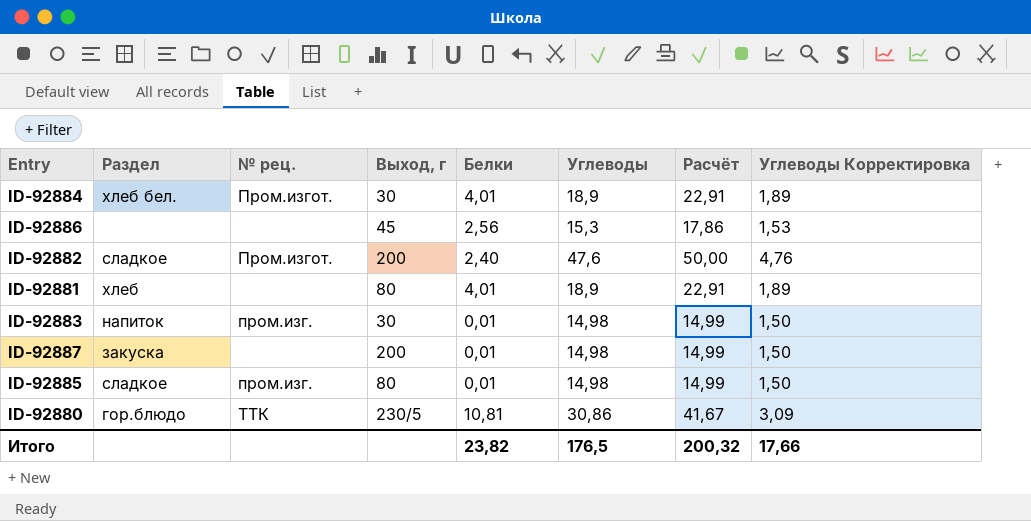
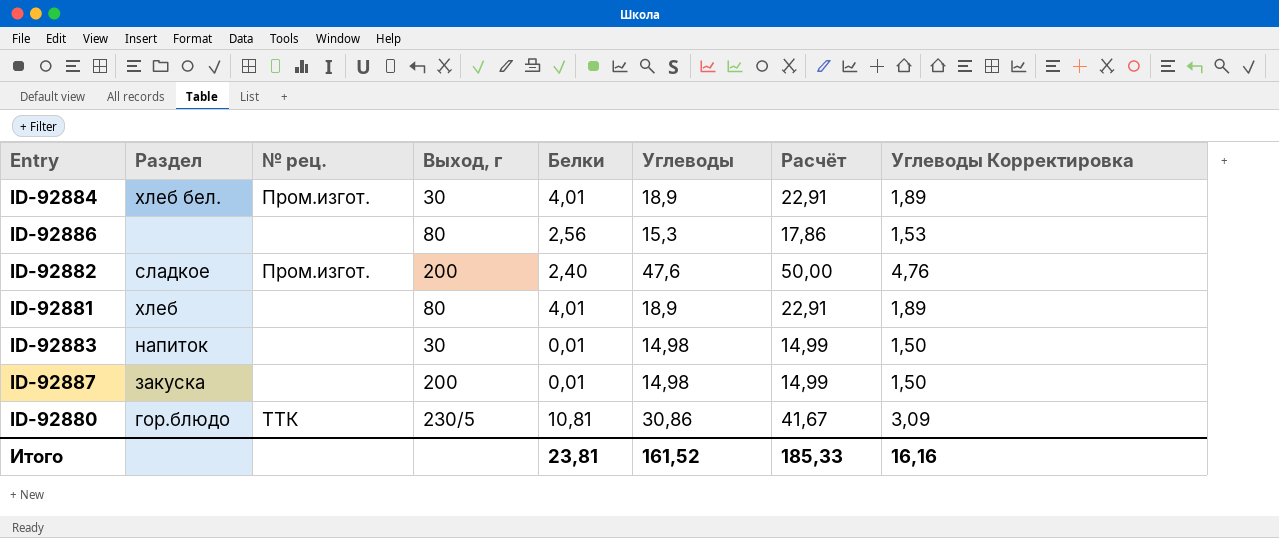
row ID-92885: сладкое | пром.изг. | 80 | 0,01 | 14,98 | 14,99 | 1,50 -> none
ID-92886 | Выход, г: 45 -> 80
ID-92883 | № рец.: пром.изг. -> none
Итого | Белки: 23,82 -> 23,81
Итого | Углеводы: 176,5 -> 161,52
Итого | Расчёт: 200,32 -> 185,33
Итого | Углеводы Корректировка: 17,66 -> 16,16

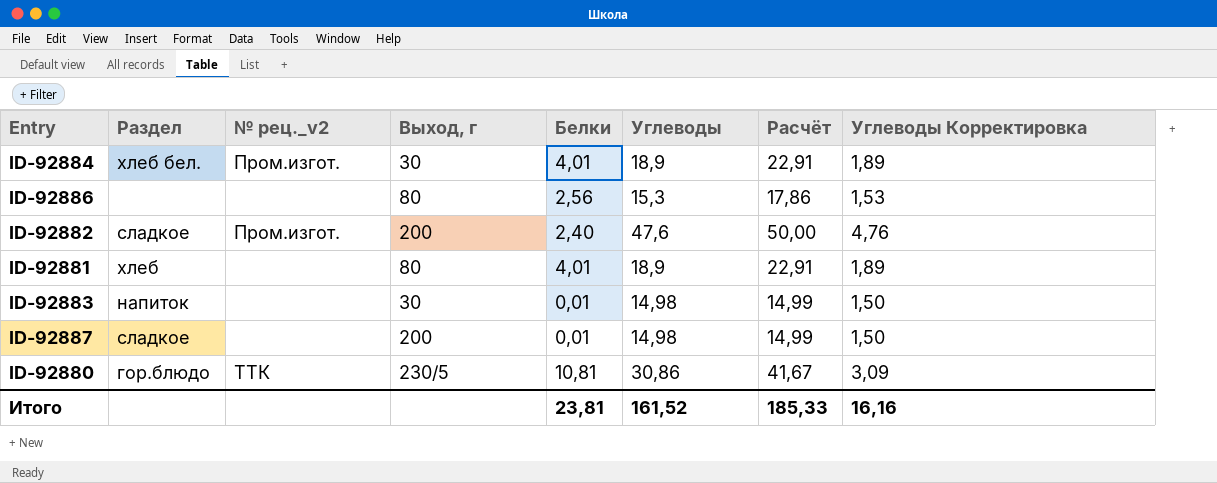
column name: № рец. -> № рец._v2
ID-92887 | Раздел: закуска -> сладкое

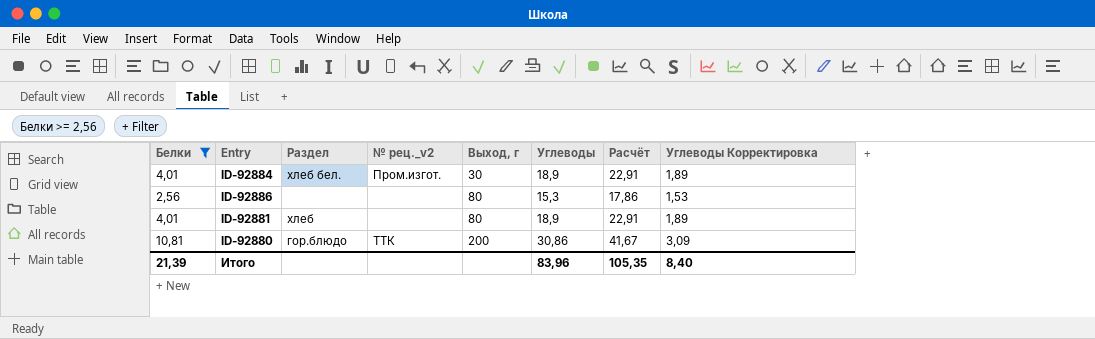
filter: none -> Белки >= 2,56
column Белки | position: 5 -> 1
ID-92880 | Выход, г: 230/5 -> 200
Итого | Белки: 23,81 -> 21,39
Итого | Углеводы: 161,52 -> 83,96
Итого | Расчёт: 185,33 -> 105,35
Итого | Углеводы Корректировка: 16,16 -> 8,40

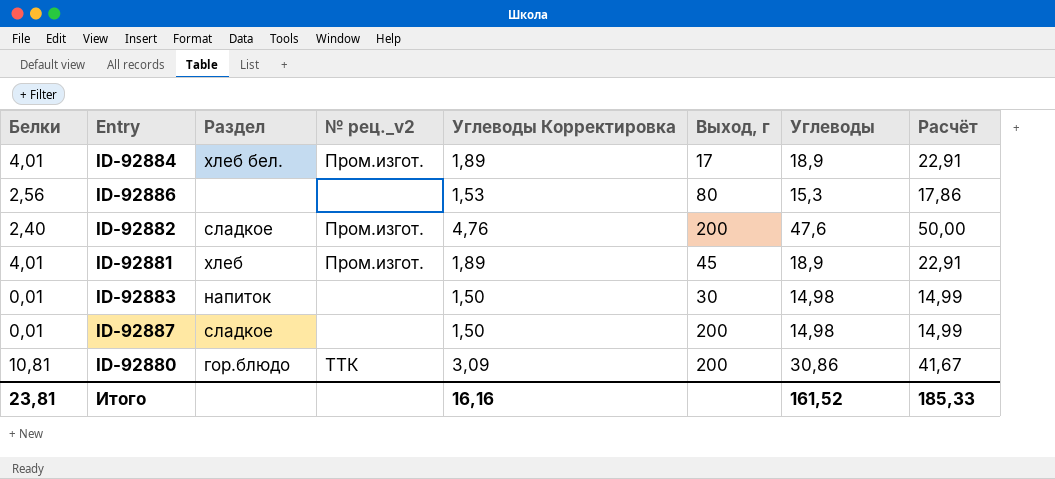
filter: Белки >= 2,56 -> none
column Углеводы Корректировка | position: 8 -> 5
ID-92884 | Выход, г: 30 -> 17
ID-92881 | № рец._v2: none -> Пром.изгот.
ID-92881 | Выход, г: 80 -> 45
Итого | Белки: 21,39 -> 23,81
Итого | Углеводы Корректировка: 8,40 -> 16,16
Итого | Углеводы: 83,96 -> 161,52
Итого | Расчёт: 105,35 -> 185,33

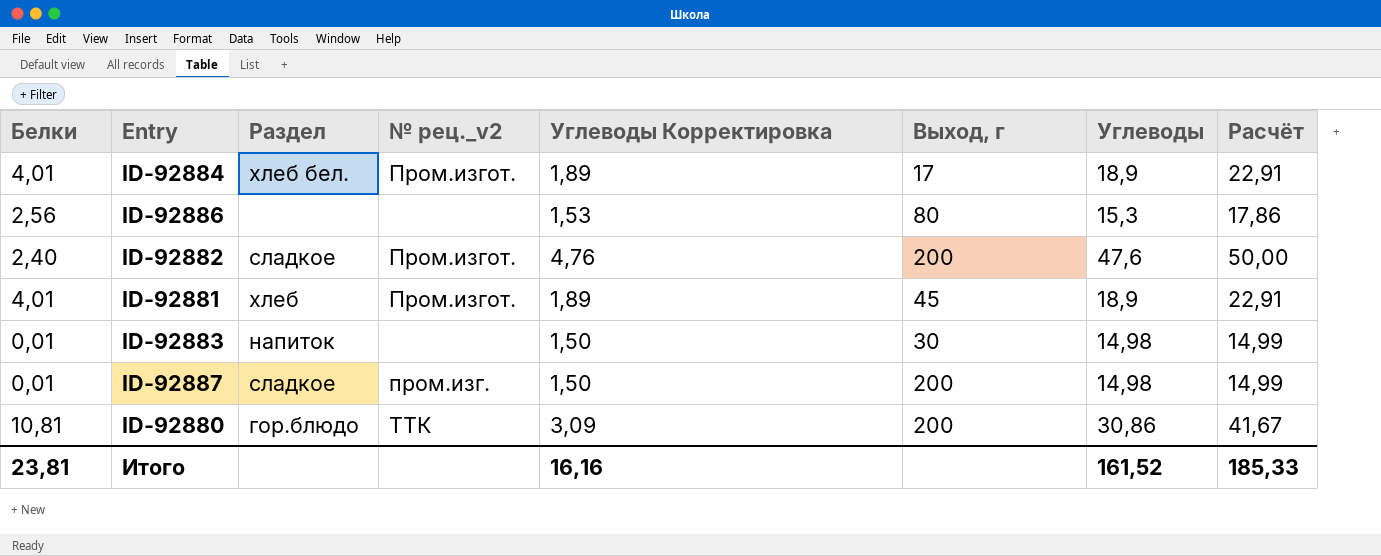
ID-92887 | № рец._v2: none -> пром.изг.

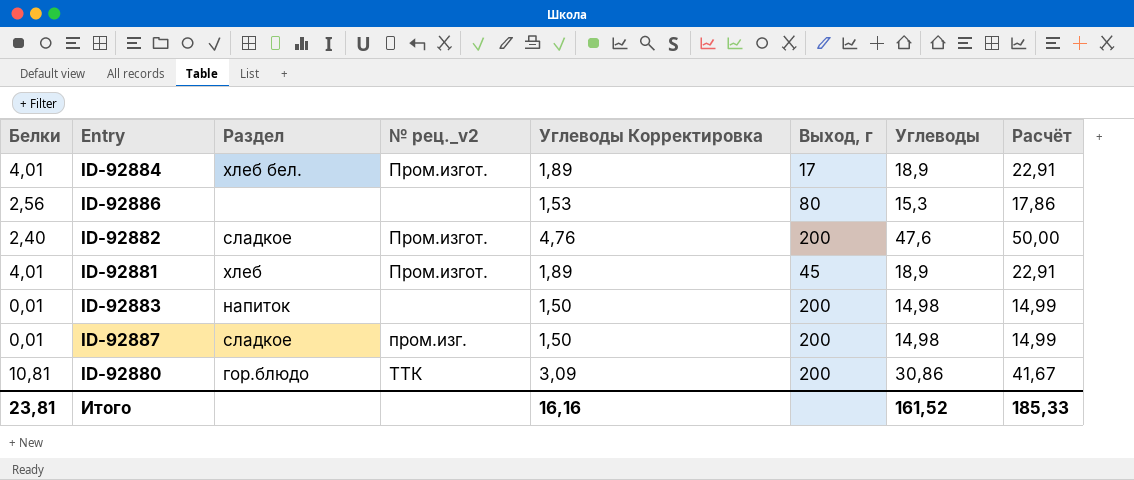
ID-92883 | Выход, г: 30 -> 200

